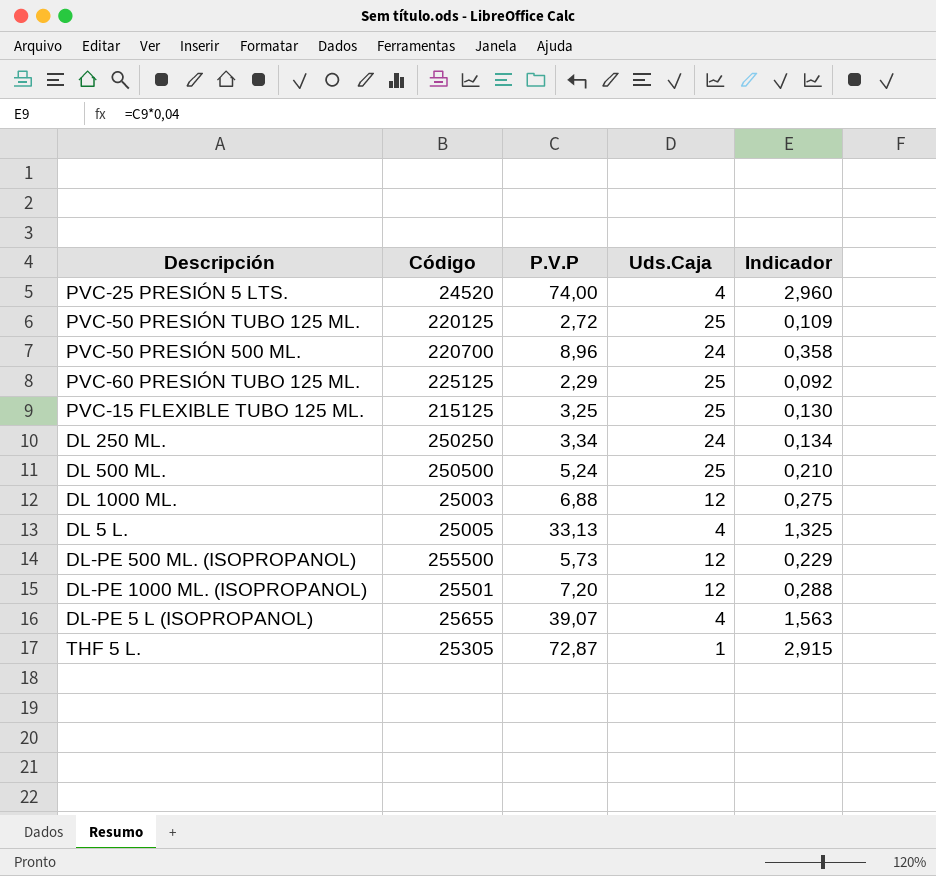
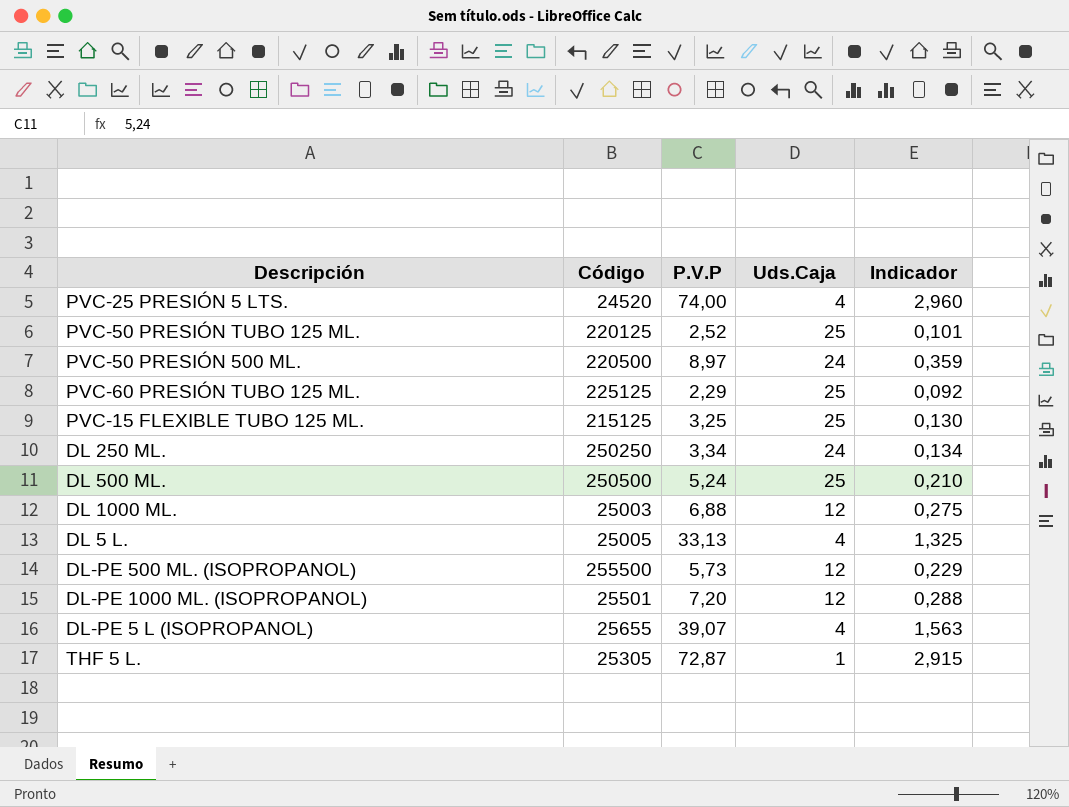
PVC-50 PRESIÓN TUBO 125 ML. | P.V.P: 2,72 -> 2,52
PVC-50 PRESIÓN TUBO 125 ML. | Indicador: 0,109 -> 0,101
PVC-50 PRESIÓN 500 ML. | Código: 220700 -> 220500
PVC-50 PRESIÓN 500 ML. | P.V.P: 8,96 -> 8,97
PVC-50 PRESIÓN 500 ML. | Indicador: 0,358 -> 0,359

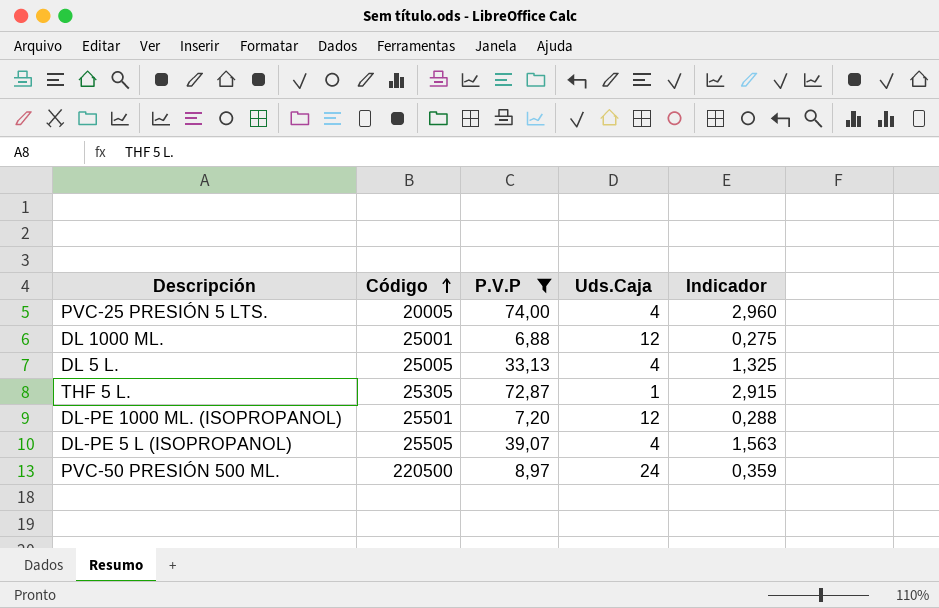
filter: none -> P.V.P >= 6,88
row order: none -> Código ascending
PVC-25 PRESIÓN 5 LTS. | Código: 24520 -> 20005
DL 1000 ML. | Código: 25003 -> 25001
DL-PE 5 L (ISOPROPANOL) | Código: 25655 -> 25505

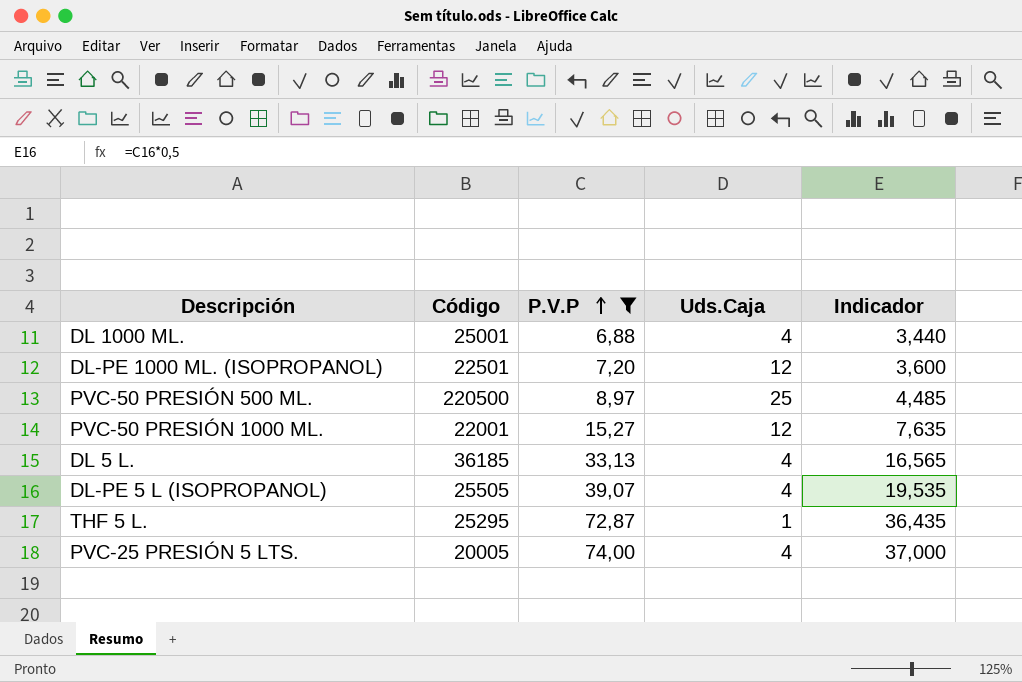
row order: Código ascending -> P.V.P ascending
column Indicador | formula: [P.V.P] * 0,04 -> [P.V.P] * 0,5
DL 1000 ML. | Uds.Caja: 12 -> 4
DL-PE 1000 ML. (ISOPROPANOL) | Código: 25501 -> 22501
PVC-50 PRESIÓN 500 ML. | Uds.Caja: 24 -> 25
row PVC-50 PRESIÓN 1000 ML.: none -> 22001 | 15,27 | 12 | 7,635
DL 5 L. | Código: 25005 -> 36185
THF 5 L. | Código: 25305 -> 25295

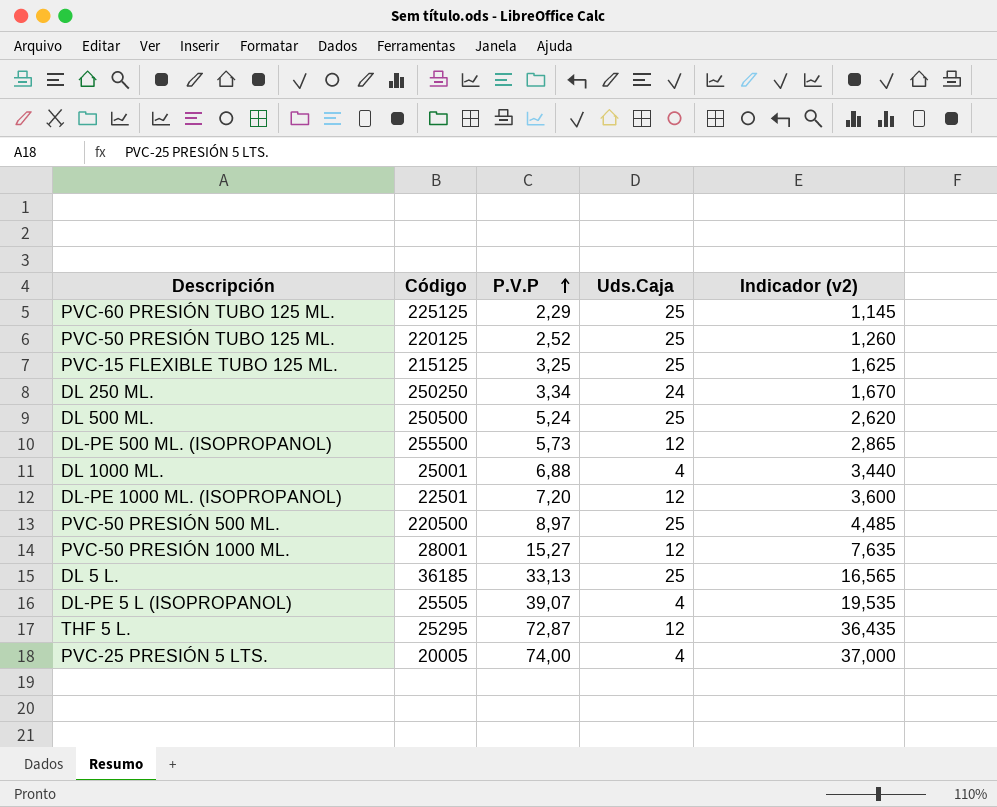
filter: P.V.P >= 6,88 -> none
column name: Indicador -> Indicador (v2)
PVC-50 PRESIÓN 1000 ML. | Código: 22001 -> 28001
DL 5 L. | Uds.Caja: 4 -> 25
THF 5 L. | Uds.Caja: 1 -> 12

